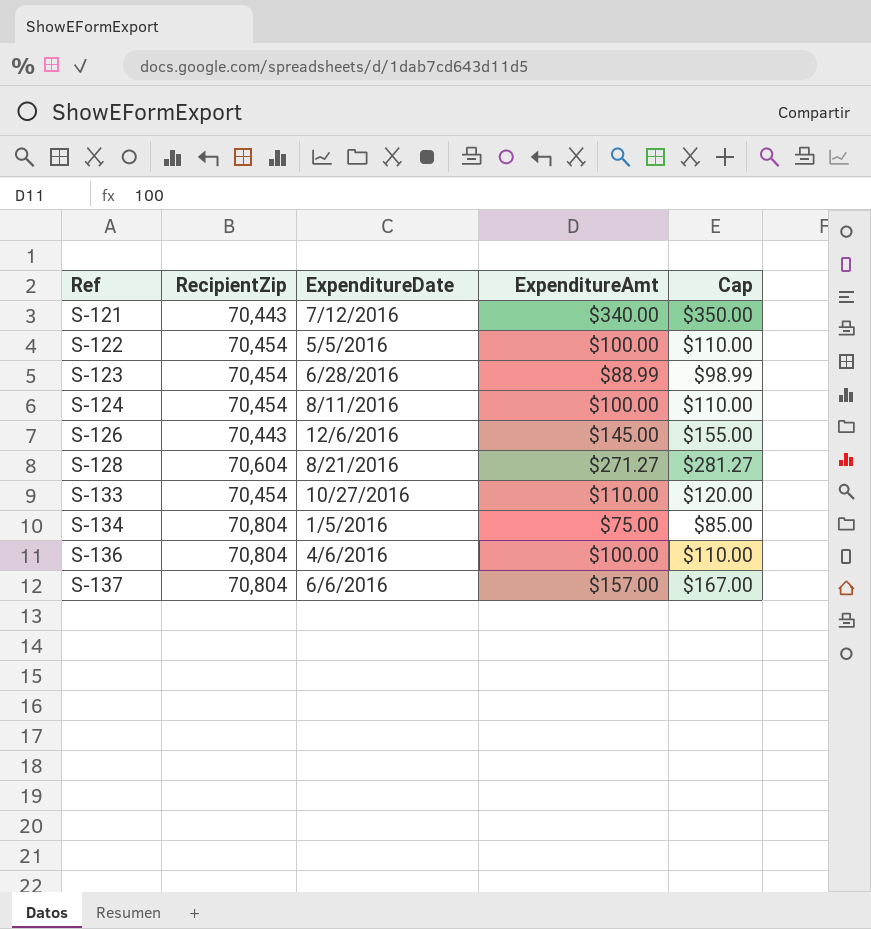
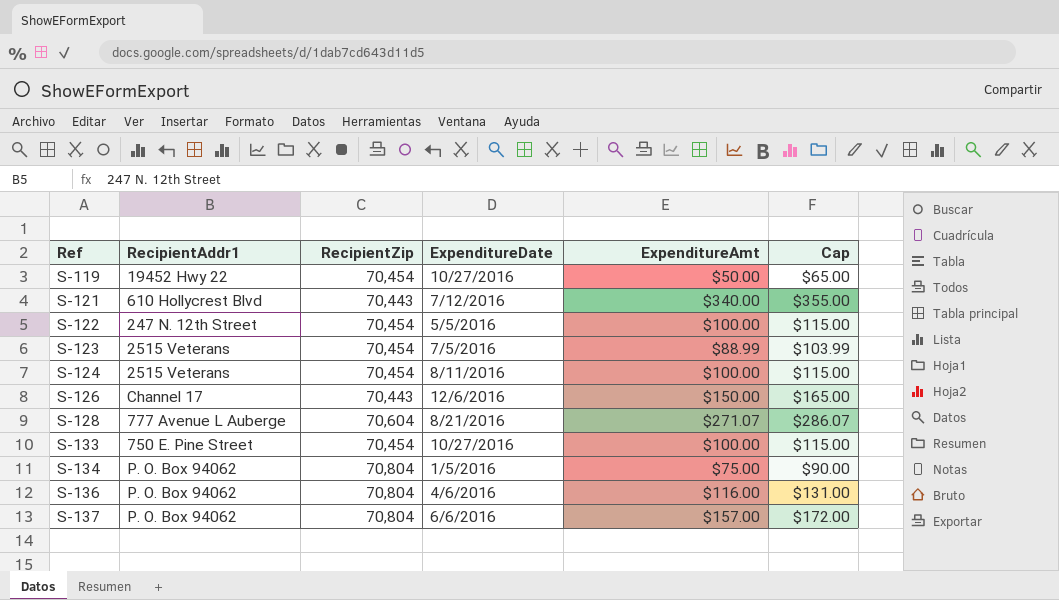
column RecipientAddr1 | position: none -> 2
column Cap | formula: [ExpenditureAmt] + 10 -> [ExpenditureAmt] + 15
row S-119: none -> 19452 Hwy 22 | 70,454 | 10/27/2016 | $50.00 | $65.00
S-123 | ExpenditureDate: 6/28/2016 -> 7/5/2016
S-126 | ExpenditureAmt: $145.00 -> $150.00
S-128 | ExpenditureAmt: $271.27 -> $271.07
S-133 | ExpenditureAmt: $110.00 -> $100.00
S-136 | ExpenditureAmt: $100.00 -> $116.00

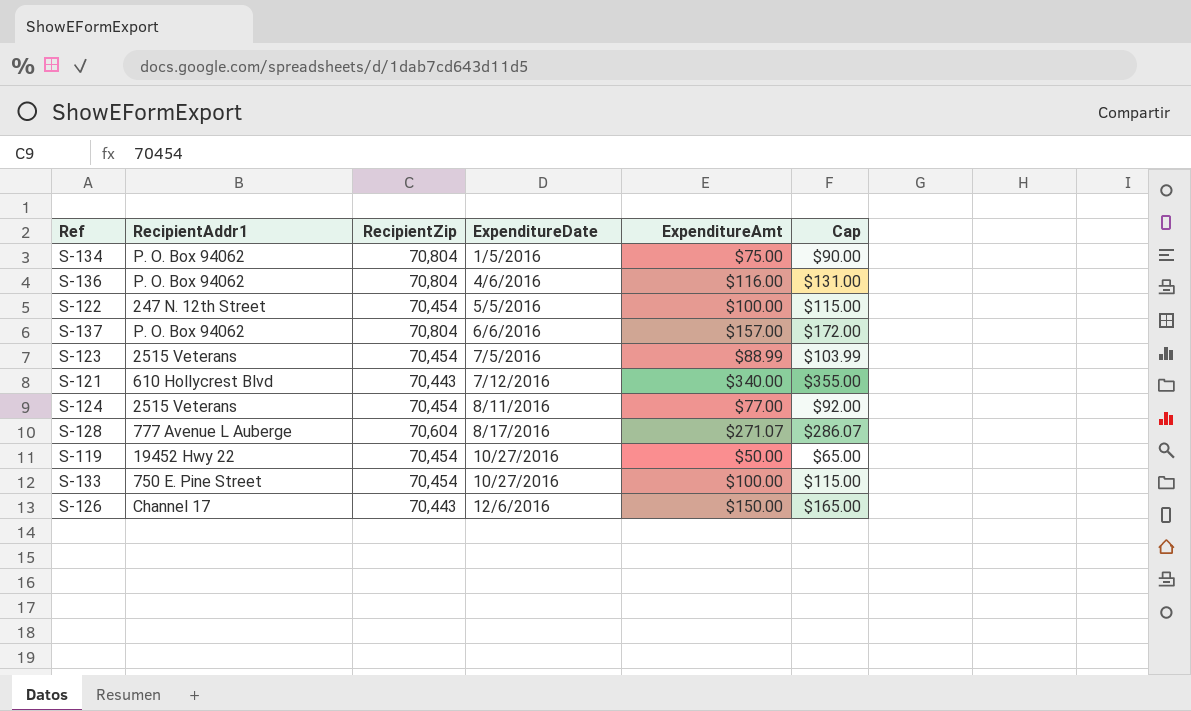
row order: Ref ascending -> ExpenditureDate ascending
S-124 | ExpenditureAmt: $100.00 -> $77.00
S-124 | Cap: $115.00 -> $92.00
S-128 | ExpenditureDate: 8/21/2016 -> 8/17/2016

